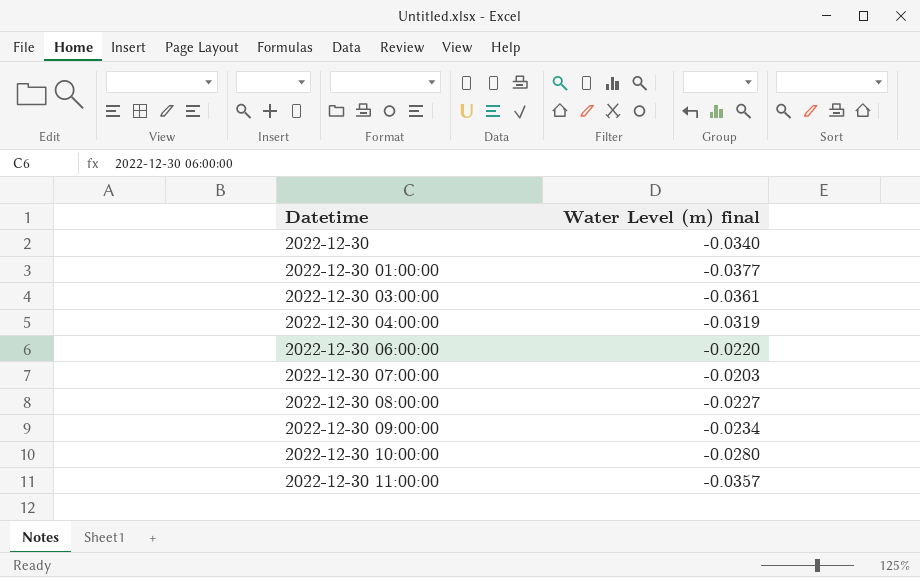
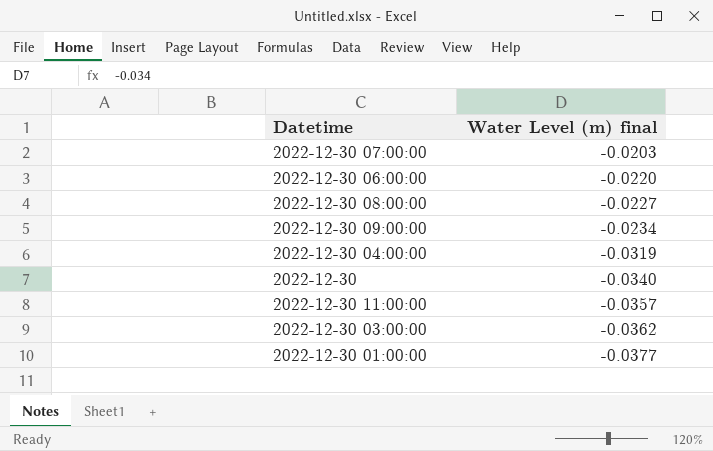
row order: Datetime ascending -> Water Level (m) final descending
row 2022-12-30 10:00:00: -0.0280 -> none
2022-12-30 03:00:00 | Water Level (m) final: -0.0361 -> -0.0362

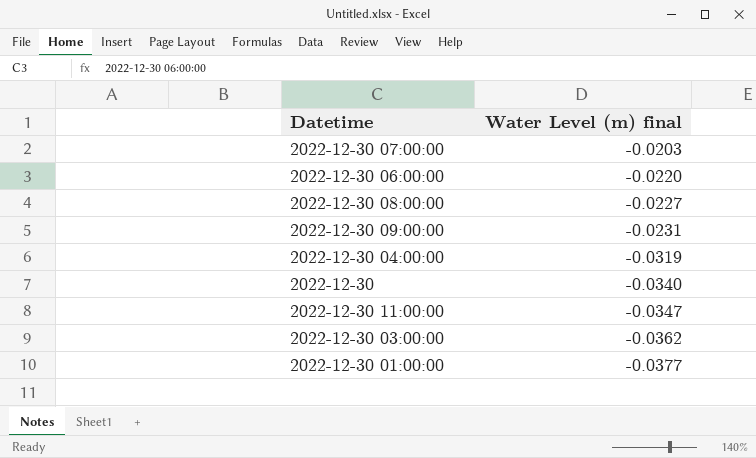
2022-12-30 09:00:00 | Water Level (m) final: -0.0234 -> -0.0231
2022-12-30 11:00:00 | Water Level (m) final: -0.0357 -> -0.0347

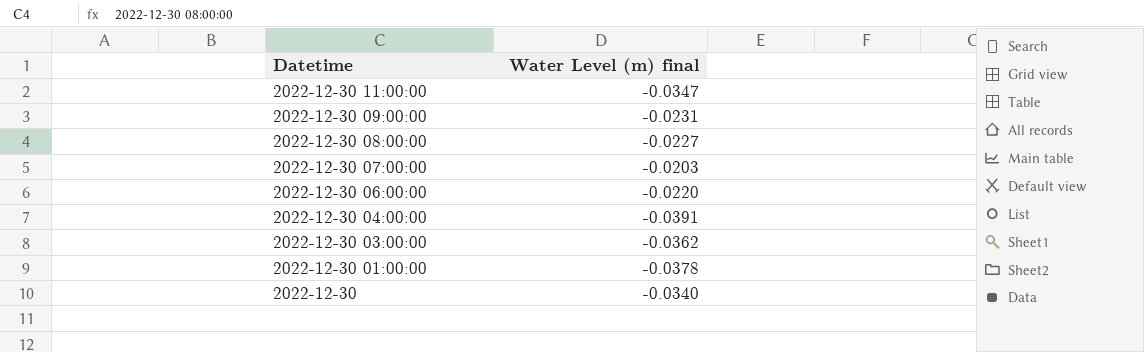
row order: Water Level (m) final descending -> Datetime descending
2022-12-30 04:00:00 | Water Level (m) final: -0.0319 -> -0.0391
2022-12-30 01:00:00 | Water Level (m) final: -0.0377 -> -0.0378

